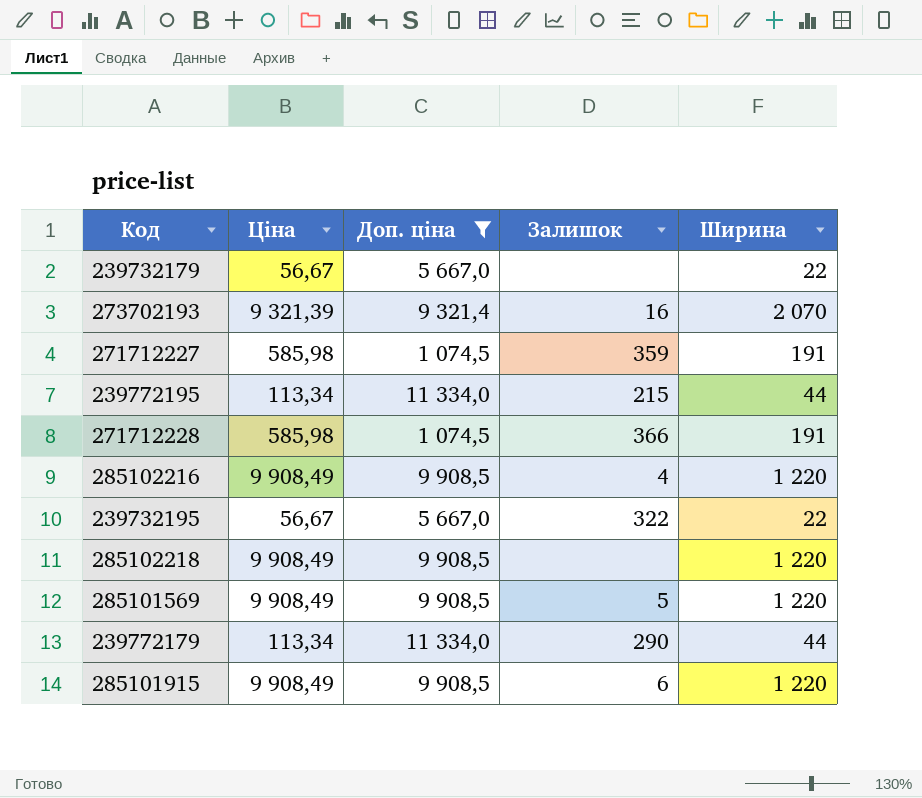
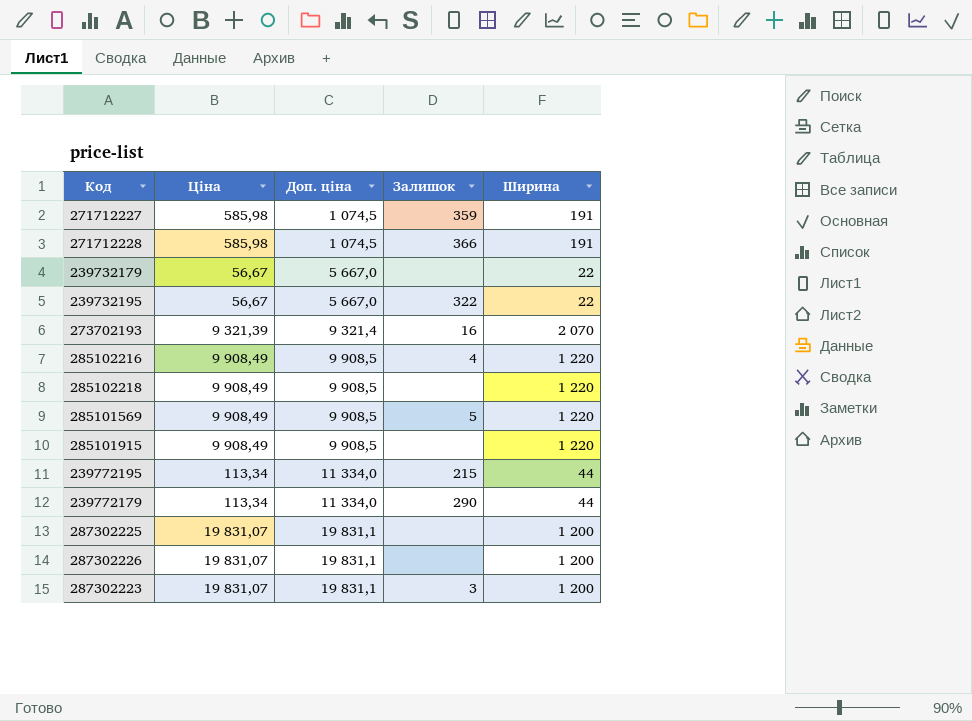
filter: Доп. ціна != 19 831,1 -> none
row order: none -> Доп. ціна ascending
285101915 | Залишок: 6 -> none

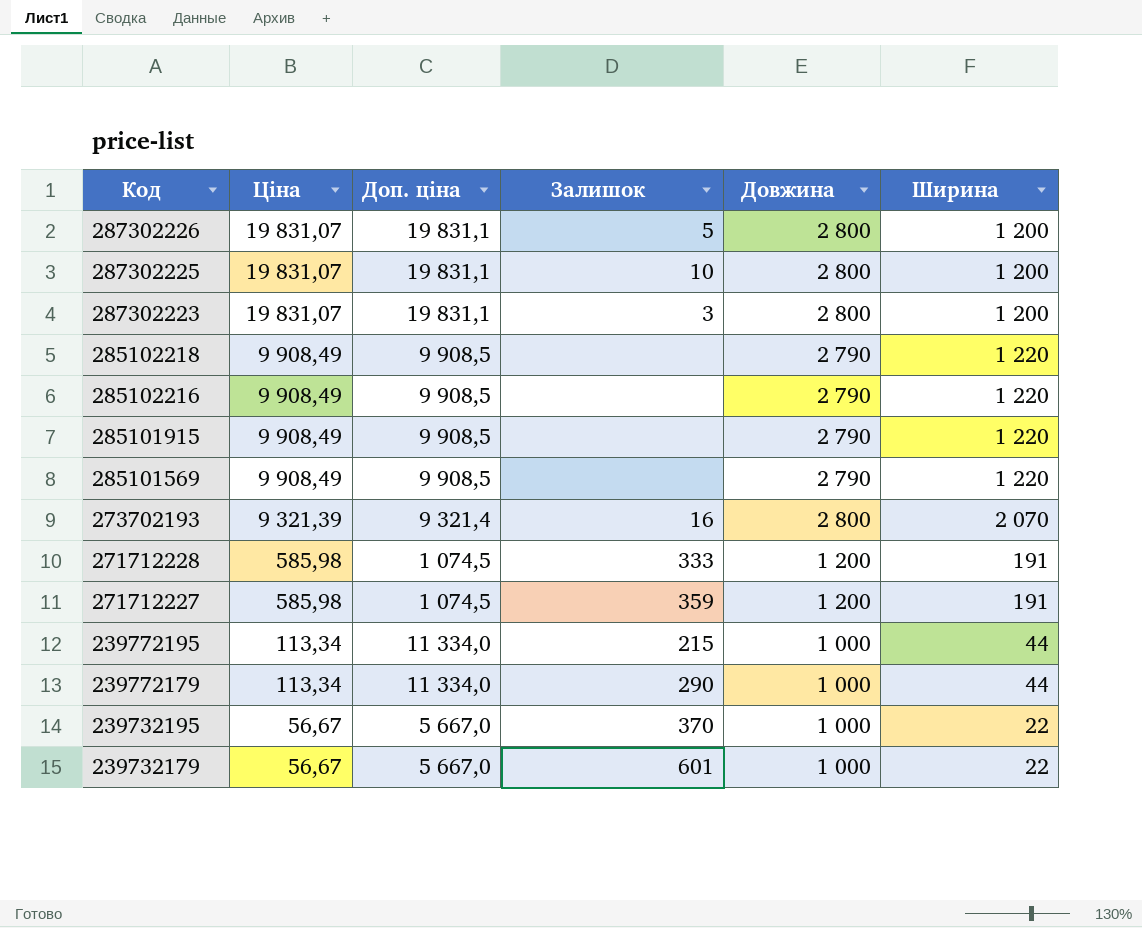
row order: Доп. ціна ascending -> Код descending
column Довжина | position: none -> 5
287302226 | Залишок: none -> 5
287302225 | Залишок: none -> 10
285102216 | Залишок: 4 -> none
285101569 | Залишок: 5 -> none
271712228 | Залишок: 366 -> 333
239732195 | Залишок: 322 -> 370
239732179 | Залишок: none -> 601

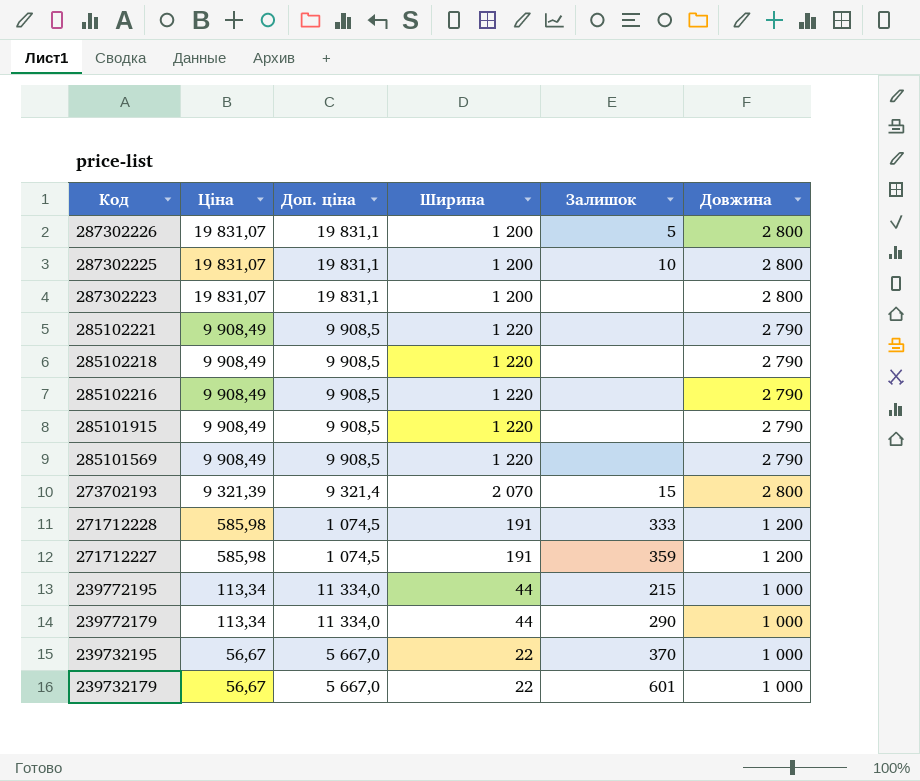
column Ширина | position: 6 -> 4
287302223 | Залишок: 3 -> none
row 285102221: none -> 9 908,49 | 9 908,5 | 1 220 | none | 2 790
273702193 | Залишок: 16 -> 15

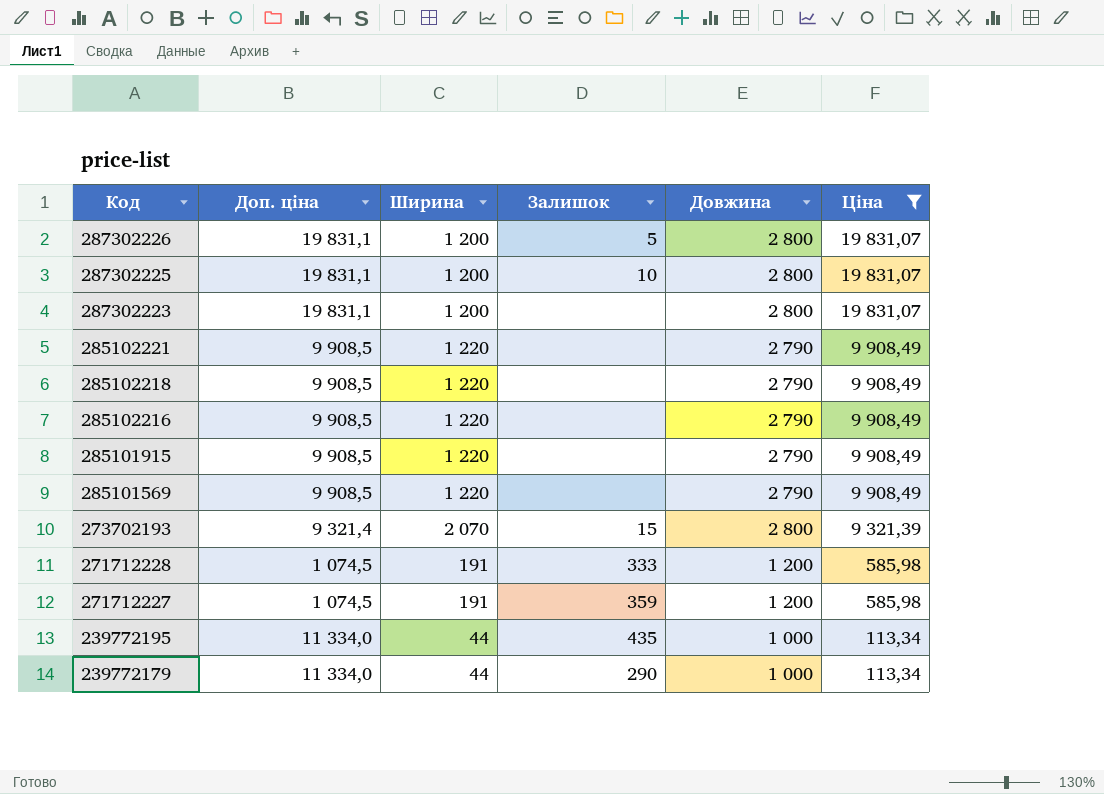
filter: none -> Ціна != 56,67
column Ціна | position: 2 -> 6
239772195 | Залишок: 215 -> 435

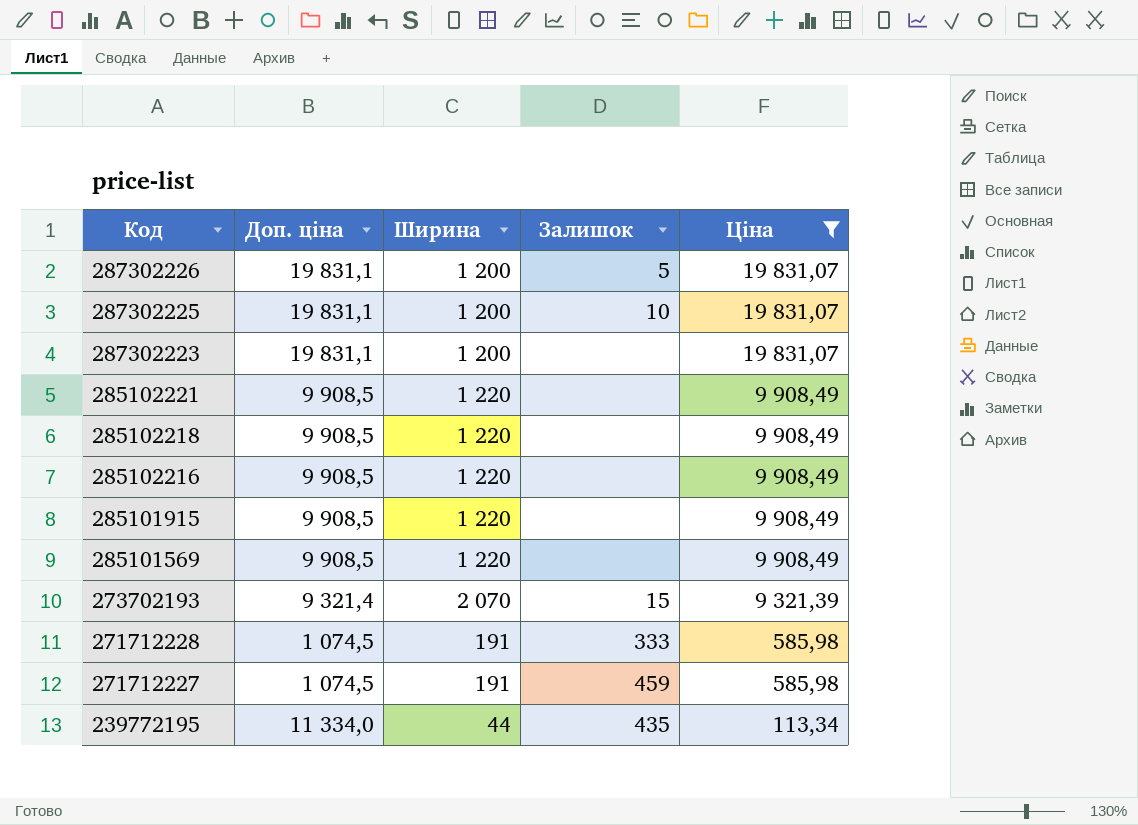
column Довжина | position: 5 -> none
row 239772179: 11 334,0 | 44 | 290 | 1 000 | 113,34 -> none
271712227 | Залишок: 359 -> 459

